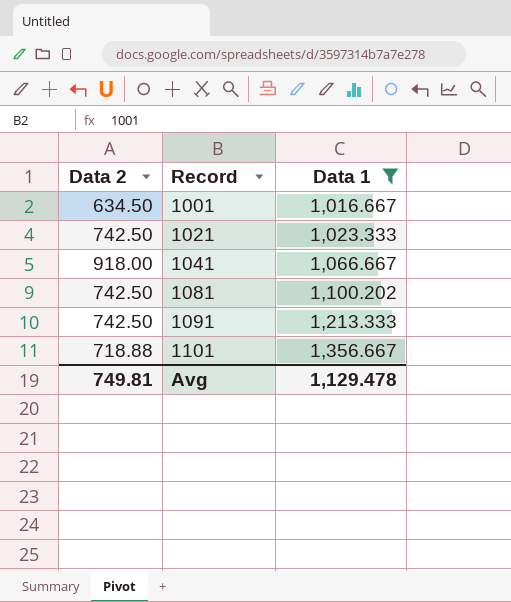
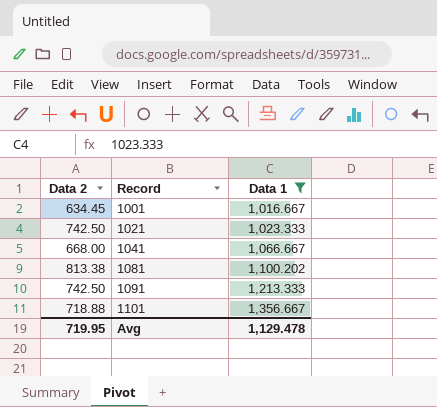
1001 | Data 2: 634.50 -> 634.45
1041 | Data 2: 918.00 -> 668.00
1081 | Data 2: 742.50 -> 813.38
Avg | Data 2: 749.81 -> 719.95

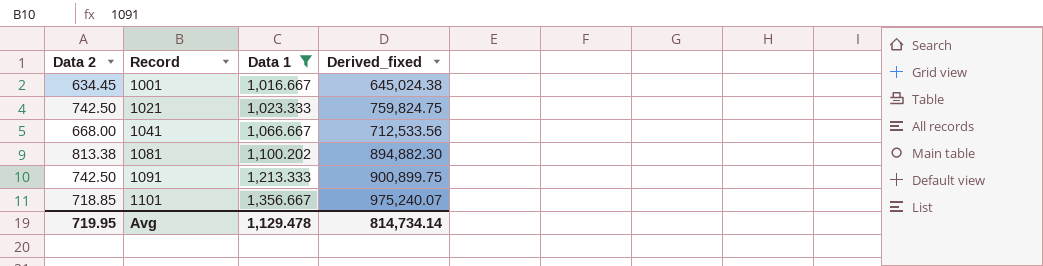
column Derived_fixed | formula: none -> [Data 2] * [Data 1]
1101 | Data 2: 718.88 -> 718.85

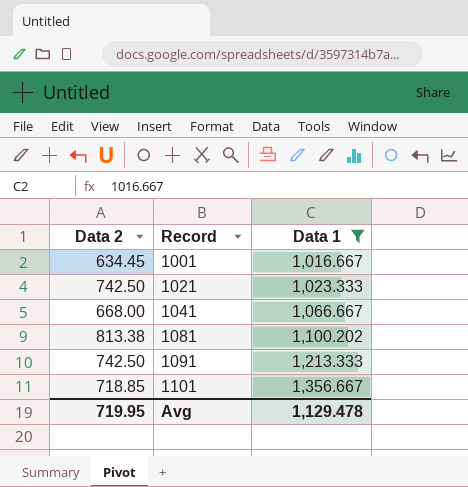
column Derived_fixed | formula: [Data 2] * [Data 1] -> none

